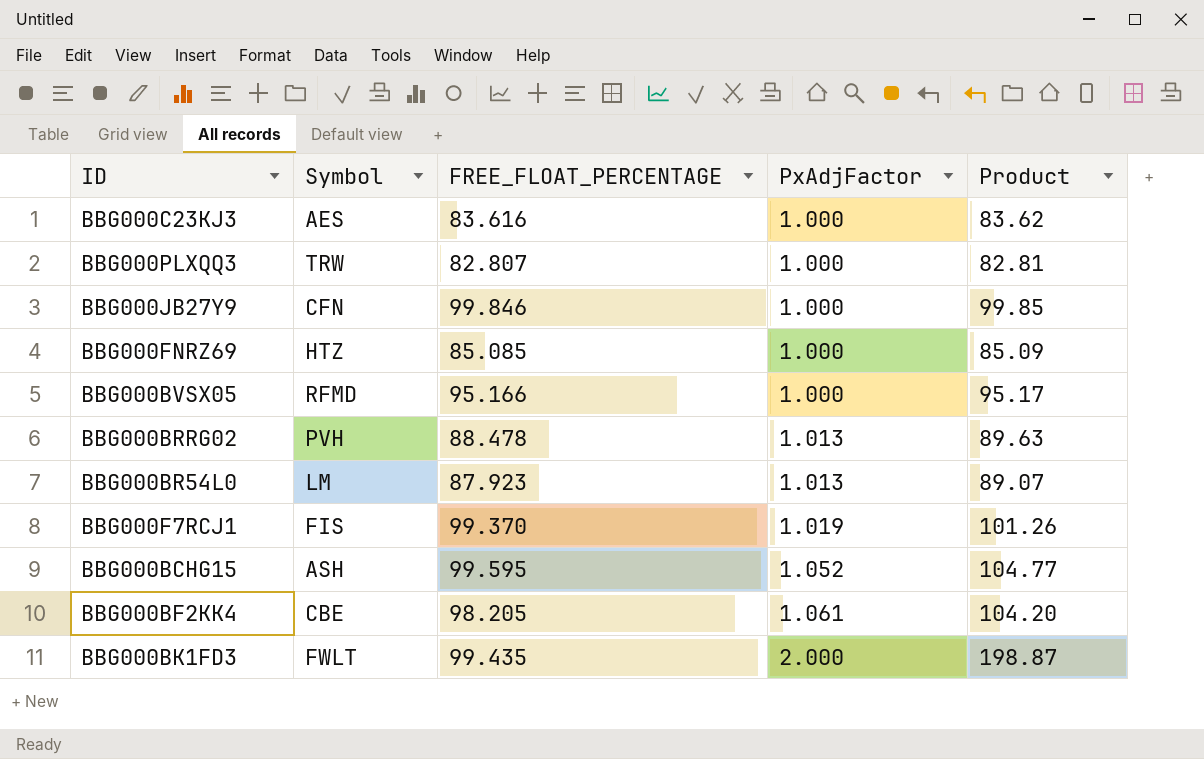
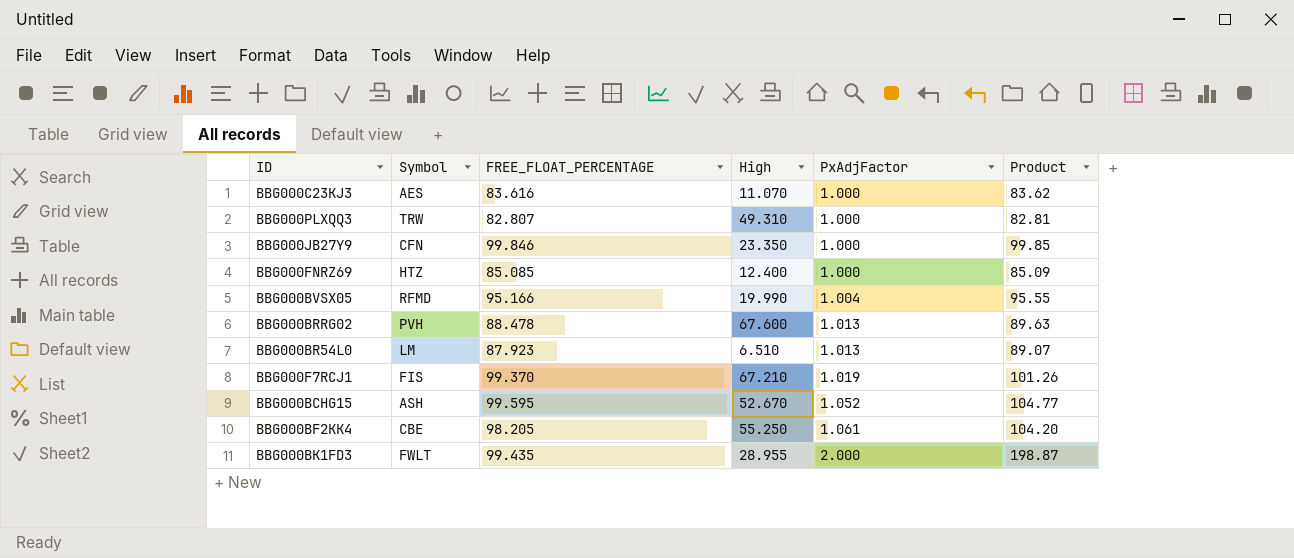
column High | position: none -> 4
BBG000BVSX05 | PxAdjFactor: 1.000 -> 1.004
BBG000BVSX05 | Product: 95.17 -> 95.55

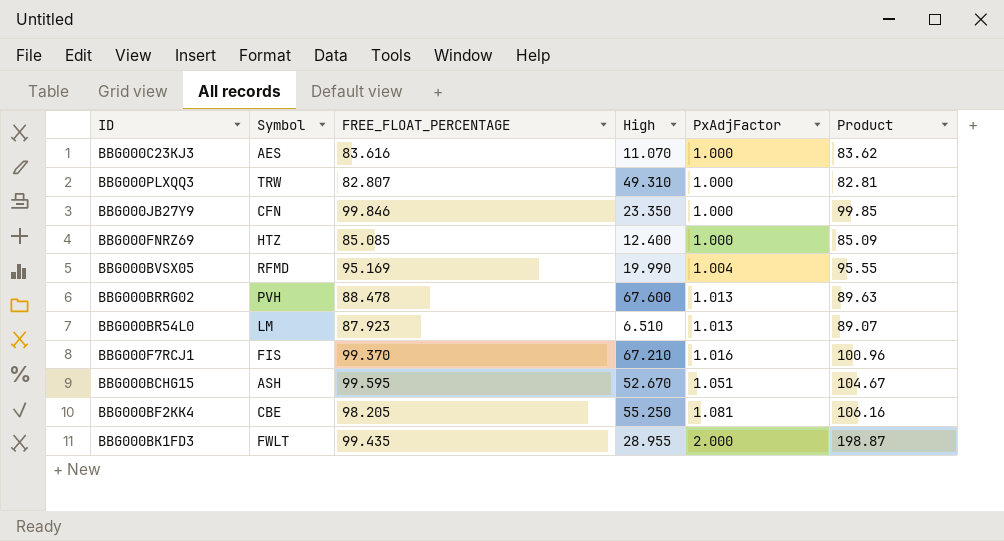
BBG000BVSX05 | FREE_FLOAT_PERCENTAGE: 95.166 -> 95.169
BBG000F7RCJ1 | PxAdjFactor: 1.019 -> 1.016
BBG000F7RCJ1 | Product: 101.26 -> 100.96
BBG000BCHG15 | PxAdjFactor: 1.052 -> 1.051
BBG000BCHG15 | Product: 104.77 -> 104.67
BBG000BF2KK4 | PxAdjFactor: 1.061 -> 1.081
BBG000BF2KK4 | Product: 104.20 -> 106.16

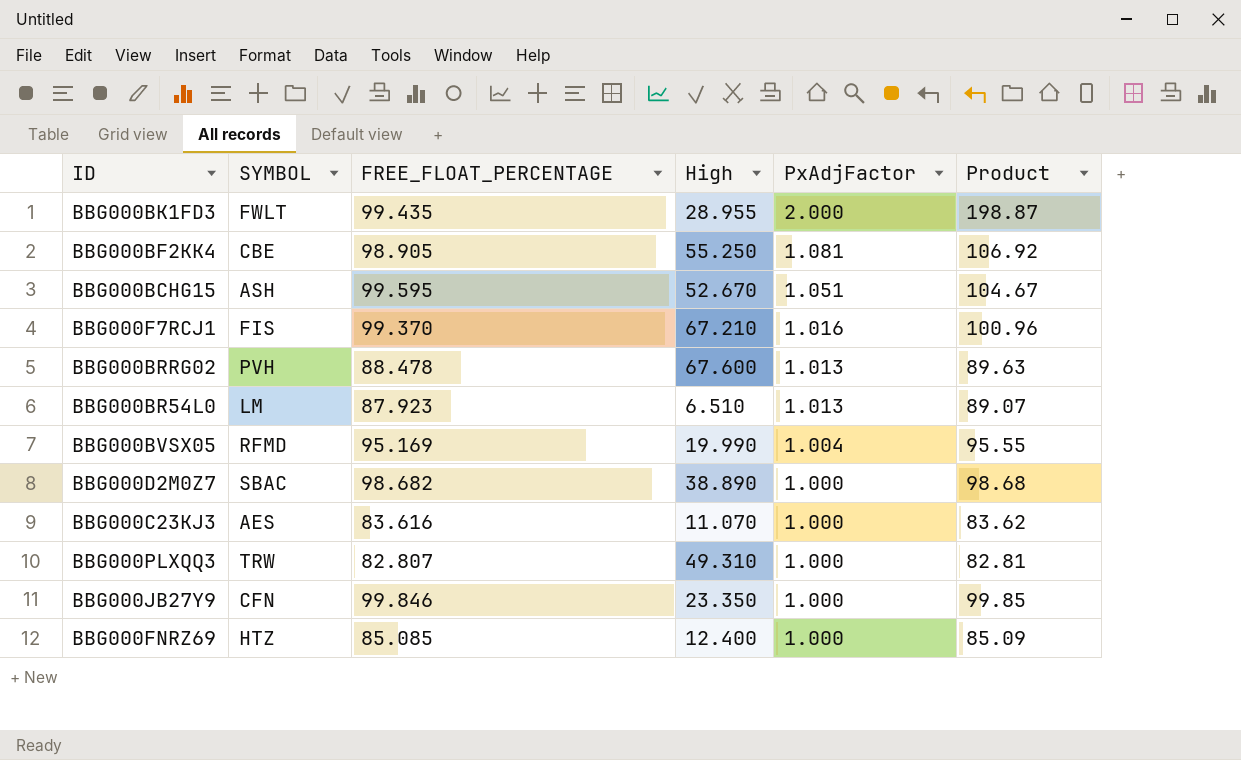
row order: PxAdjFactor ascending -> PxAdjFactor descending
column name: Symbol -> SYMBOL
BBG000BF2KK4 | FREE_FLOAT_PERCENTAGE: 98.205 -> 98.905
BBG000BF2KK4 | Product: 106.16 -> 106.92
row BBG000D2M0Z7: none -> SBAC | 98.682 | 38.890 | 1.000 | 98.68

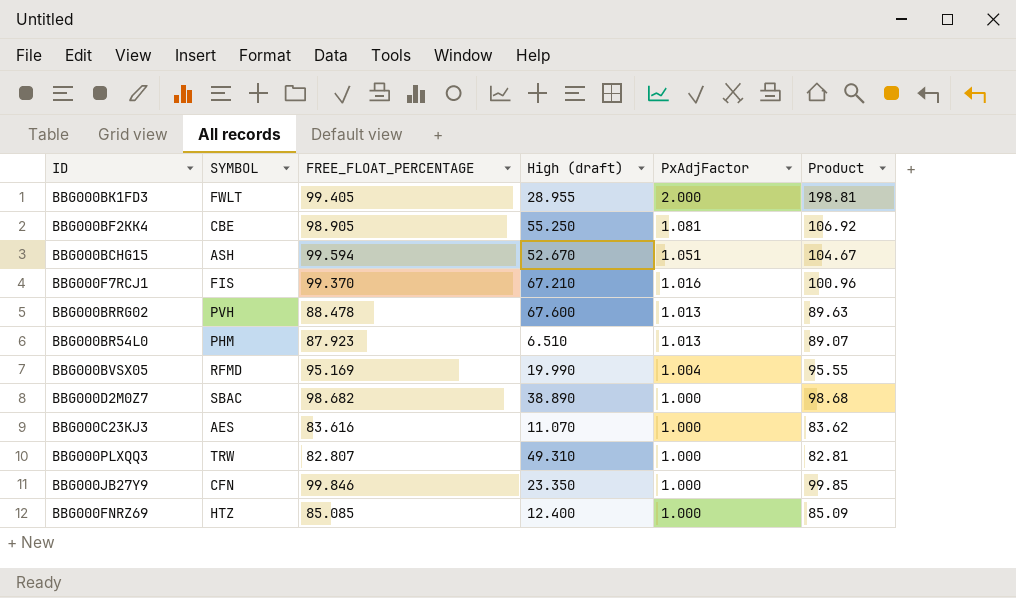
column name: High -> High (draft)
BBG000BK1FD3 | FREE_FLOAT_PERCENTAGE: 99.435 -> 99.405
BBG000BK1FD3 | Product: 198.87 -> 198.81
BBG000BCHG15 | FREE_FLOAT_PERCENTAGE: 99.595 -> 99.594
BBG000BR54L0 | SYMBOL: LM -> PHM

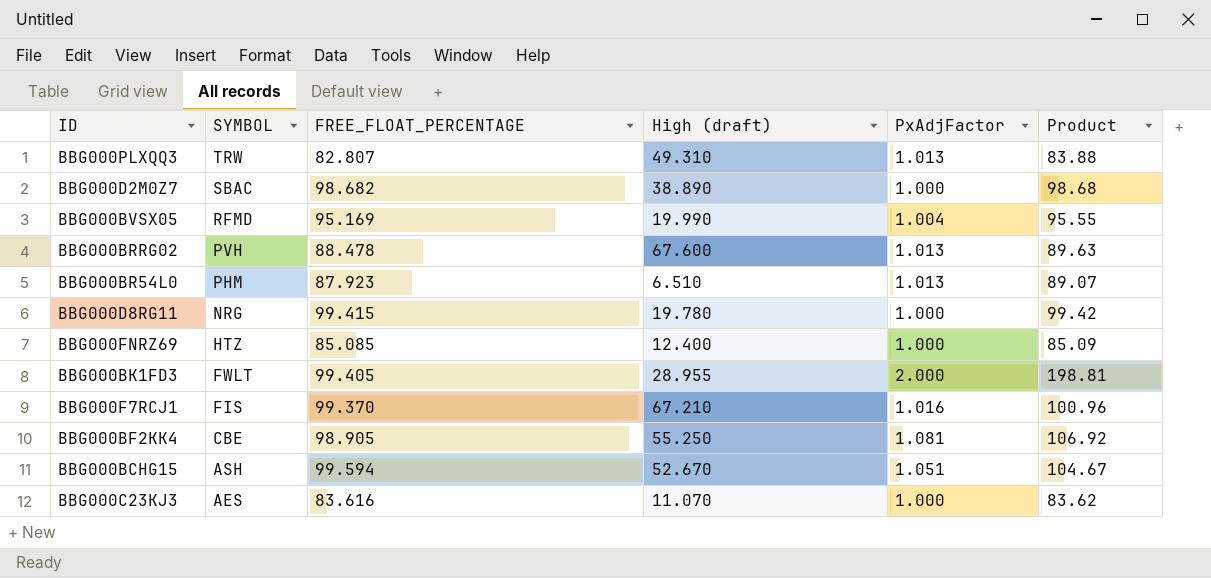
row order: PxAdjFactor descending -> SYMBOL descending
row BBG000JB27Y9: CFN | 99.846 | 23.350 | 1.000 | 99.85 -> none
BBG000PLXQQ3 | PxAdjFactor: 1.000 -> 1.013
BBG000PLXQQ3 | Product: 82.81 -> 83.88
row BBG000D8RG11: none -> NRG | 99.415 | 19.780 | 1.000 | 99.42

